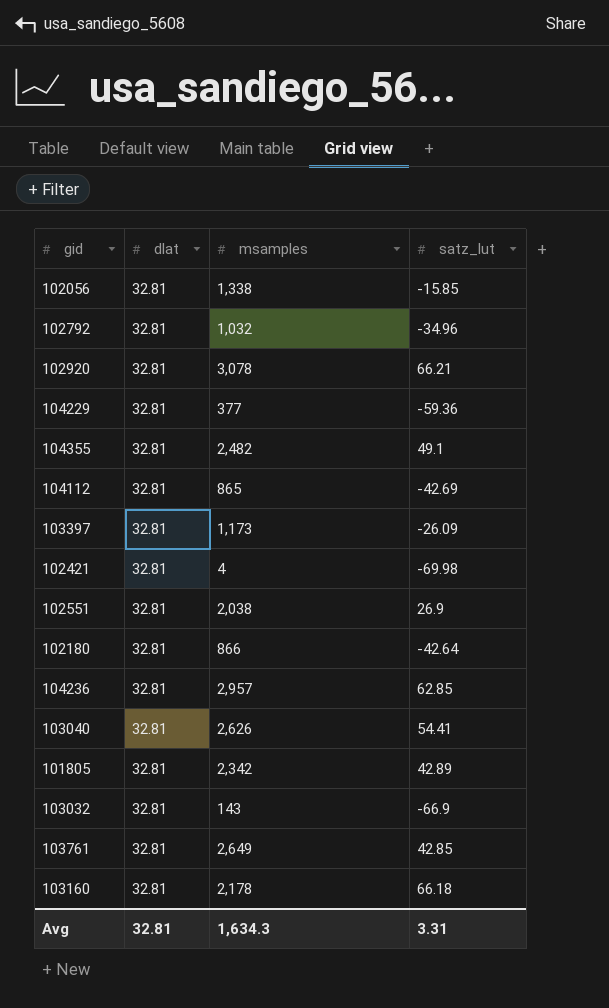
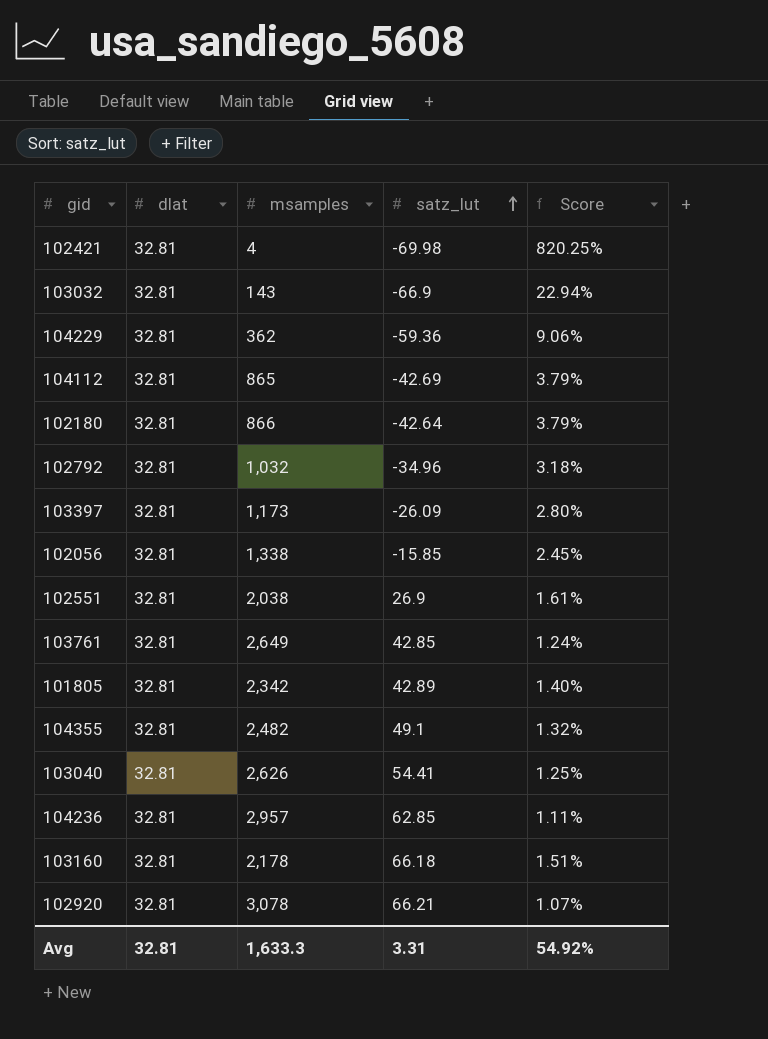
row order: none -> satz_lut ascending
column Score | formula: none -> [dlat] / [msamples]
104229 | msamples: 377 -> 362
Avg | msamples: 1,634.3 -> 1,633.3

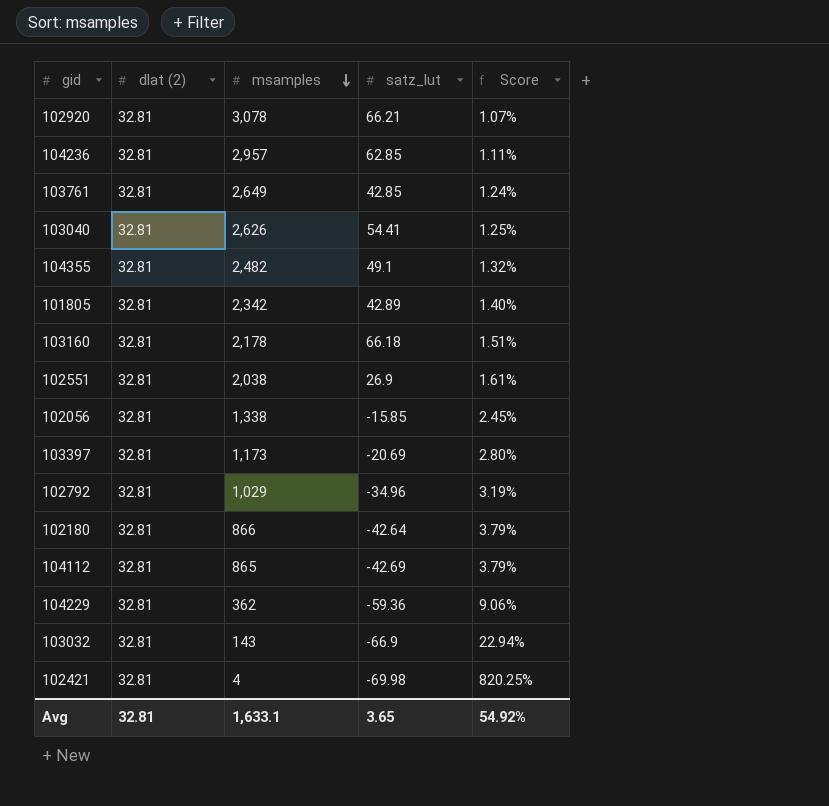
row order: satz_lut ascending -> msamples descending
column name: dlat -> dlat (2)
103397 | satz_lut: -26.09 -> -20.69
102792 | msamples: 1,032 -> 1,029
102792 | Score: 3.18% -> 3.19%
Avg | msamples: 1,633.3 -> 1,633.1
Avg | satz_lut: 3.31 -> 3.65

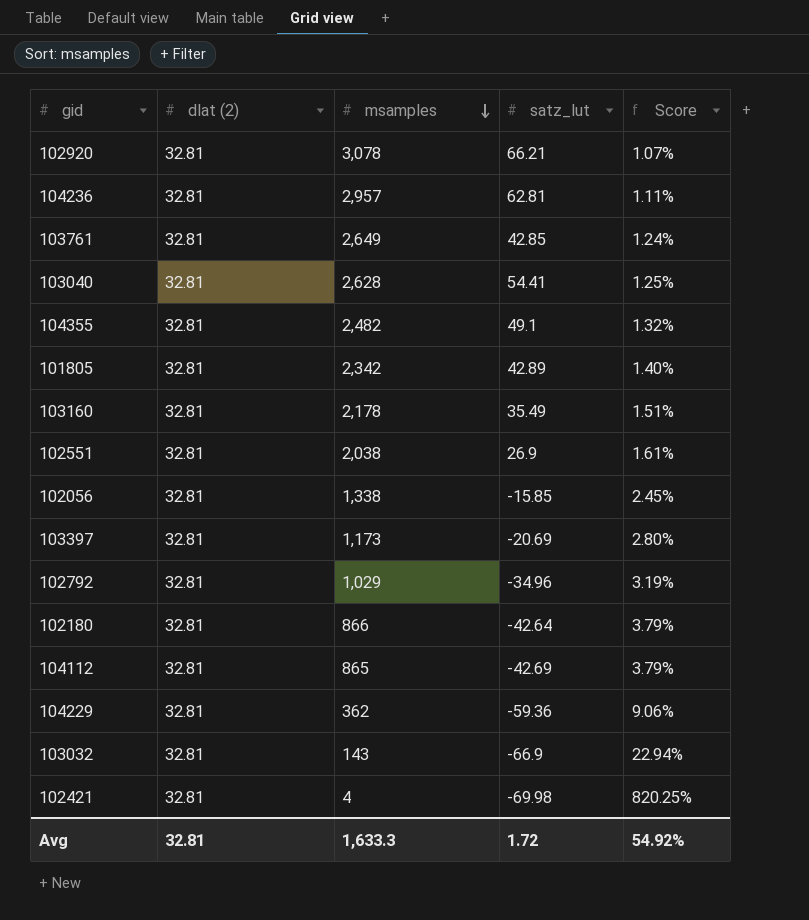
104236 | satz_lut: 62.85 -> 62.81
103040 | msamples: 2,626 -> 2,628
103160 | satz_lut: 66.18 -> 35.49
Avg | msamples: 1,633.1 -> 1,633.3
Avg | satz_lut: 3.65 -> 1.72

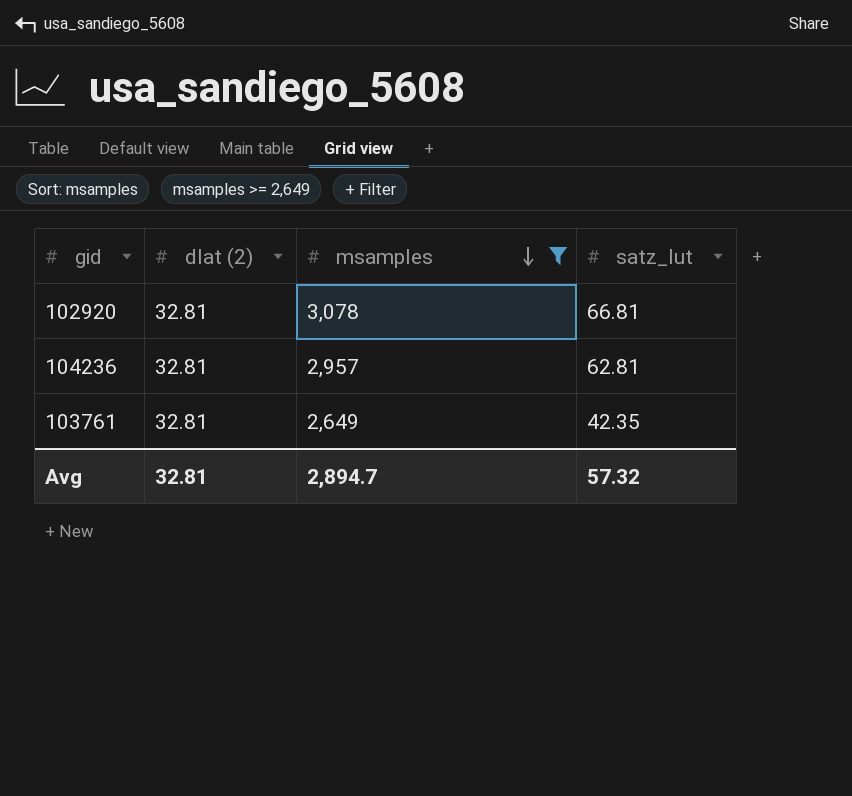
filter: none -> msamples >= 2,649
column Score | formula: [dlat (2)] / [msamples] -> none
102920 | satz_lut: 66.21 -> 66.81
103761 | satz_lut: 42.85 -> 42.35
Avg | msamples: 1,633.3 -> 2,894.7
Avg | satz_lut: 1.72 -> 57.32

